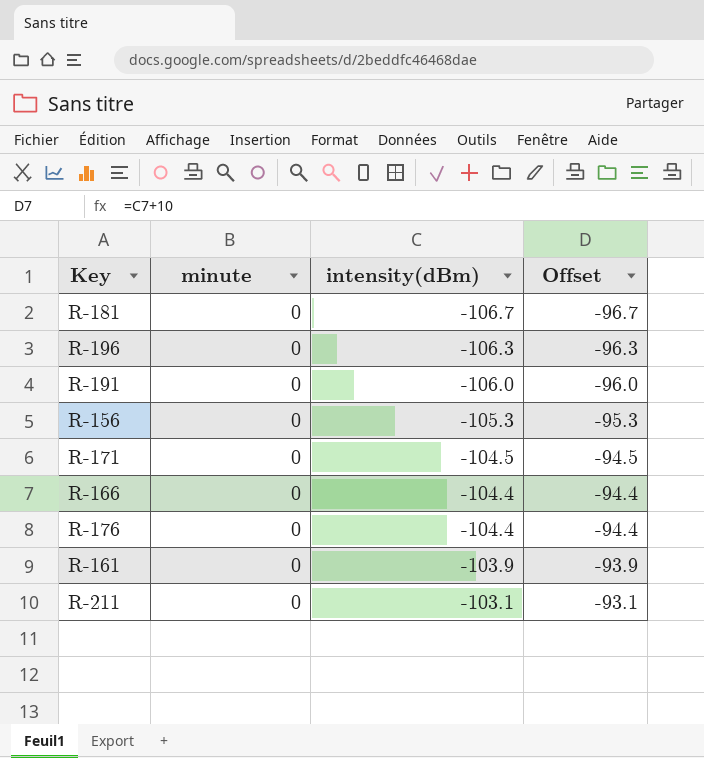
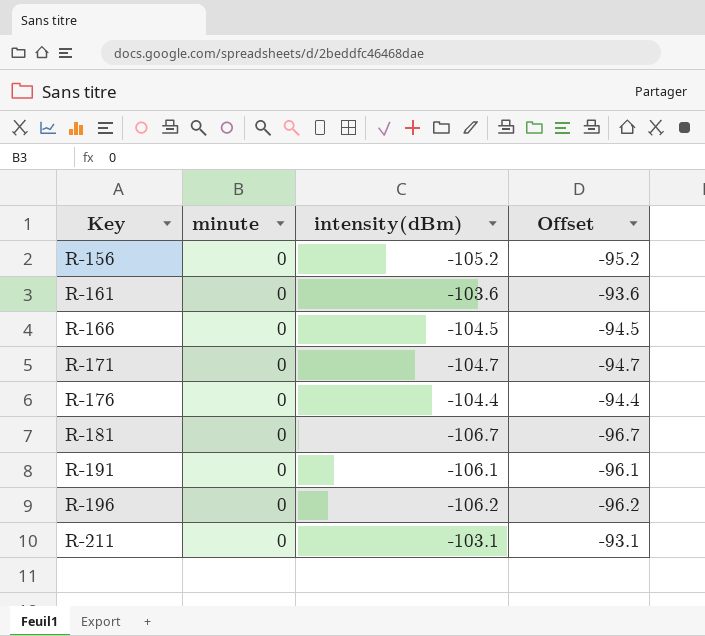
row order: intensity(dBm) ascending -> Key ascending
R-156 | intensity(dBm): -105.3 -> -105.2
R-156 | Offset: -95.3 -> -95.2
R-161 | intensity(dBm): -103.9 -> -103.6
R-161 | Offset: -93.9 -> -93.6
R-166 | intensity(dBm): -104.4 -> -104.5
R-166 | Offset: -94.4 -> -94.5
R-171 | intensity(dBm): -104.5 -> -104.7
R-171 | Offset: -94.5 -> -94.7
R-191 | intensity(dBm): -106.0 -> -106.1
R-191 | Offset: -96.0 -> -96.1
R-196 | intensity(dBm): -106.3 -> -106.2
R-196 | Offset: -96.3 -> -96.2

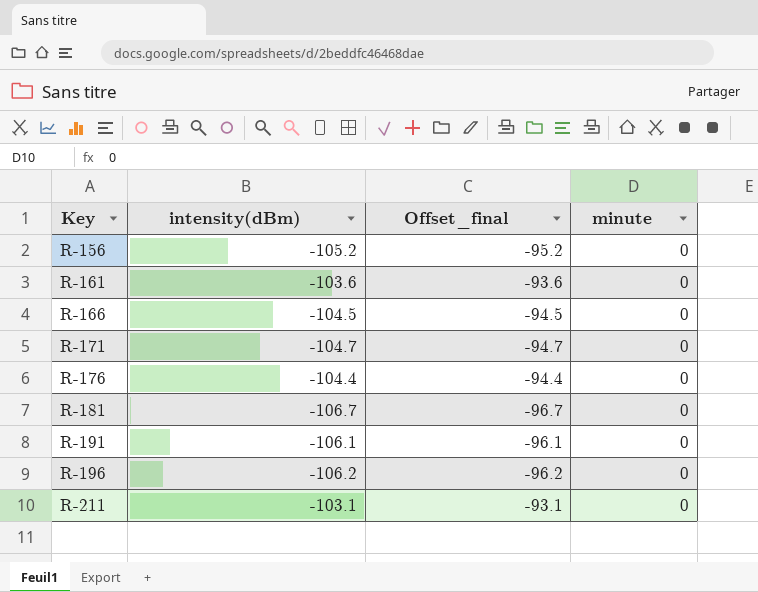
column name: Offset -> Offset_final
column minute | position: 2 -> 4

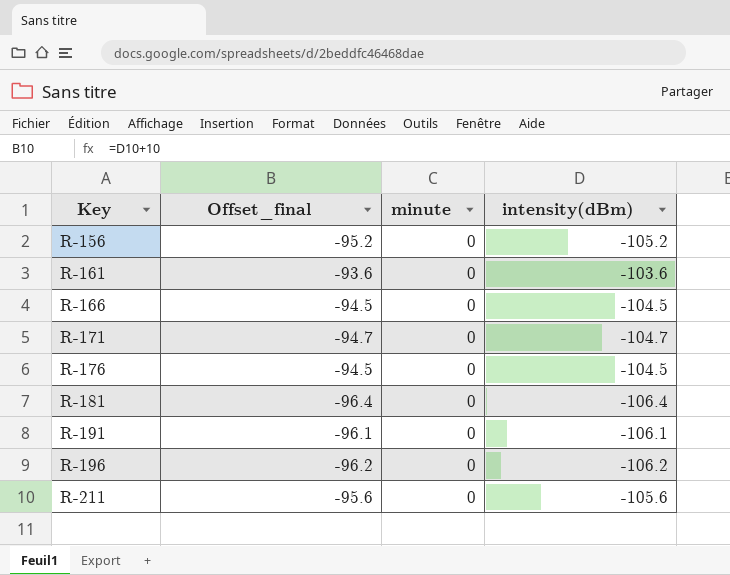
column intensity(dBm) | position: 2 -> 4
R-176 | Offset_final: -94.4 -> -94.5
R-176 | intensity(dBm): -104.4 -> -104.5
R-181 | Offset_final: -96.7 -> -96.4
R-181 | intensity(dBm): -106.7 -> -106.4
R-211 | Offset_final: -93.1 -> -95.6
R-211 | intensity(dBm): -103.1 -> -105.6

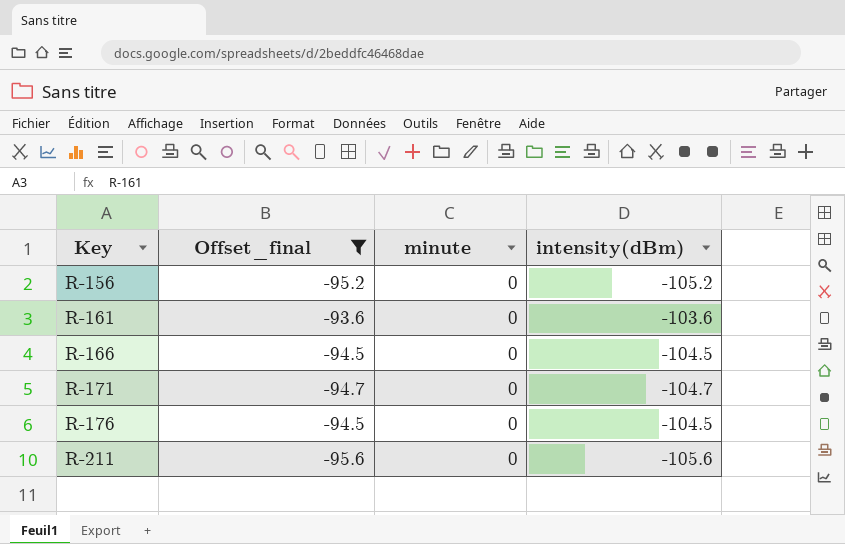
filter: none -> Offset_final >= -95.6

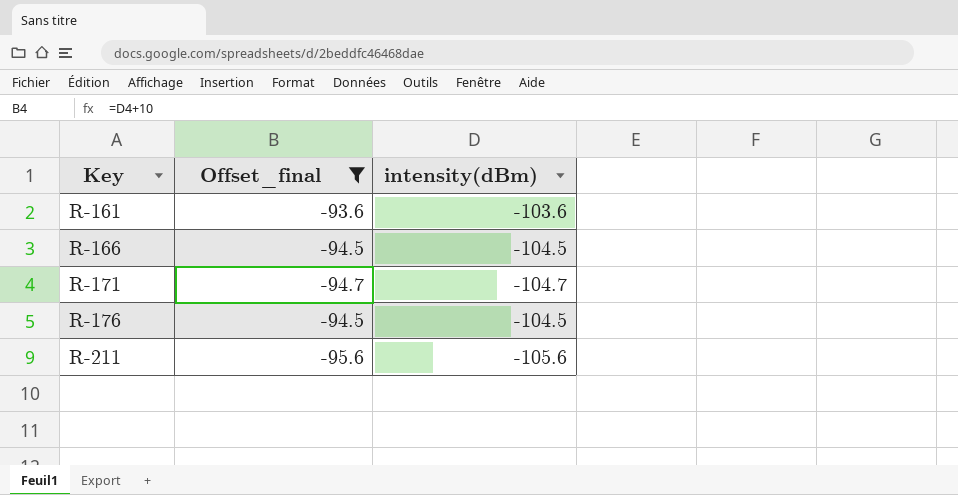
column minute | position: 3 -> none
row R-156: -95.2 | 0 | -105.2 -> none

